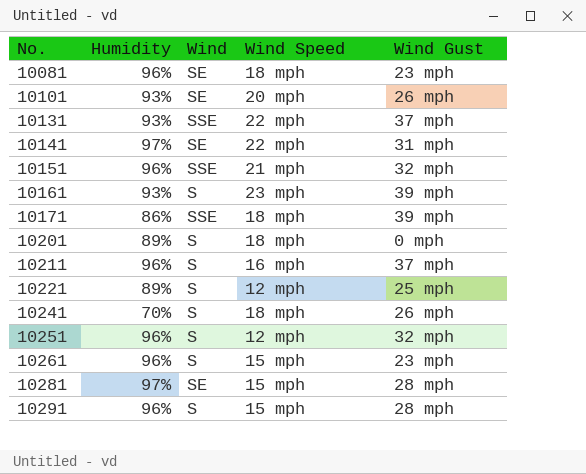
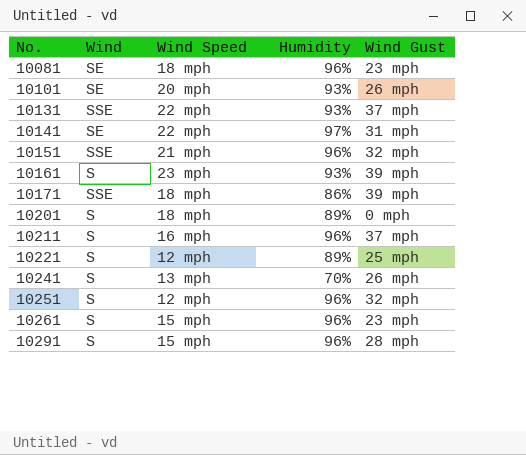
column Humidity | position: 2 -> 4
row 10281: 97% | SE | 15 mph | 28 mph -> none
10241 | Wind Speed: 18 mph -> 13 mph

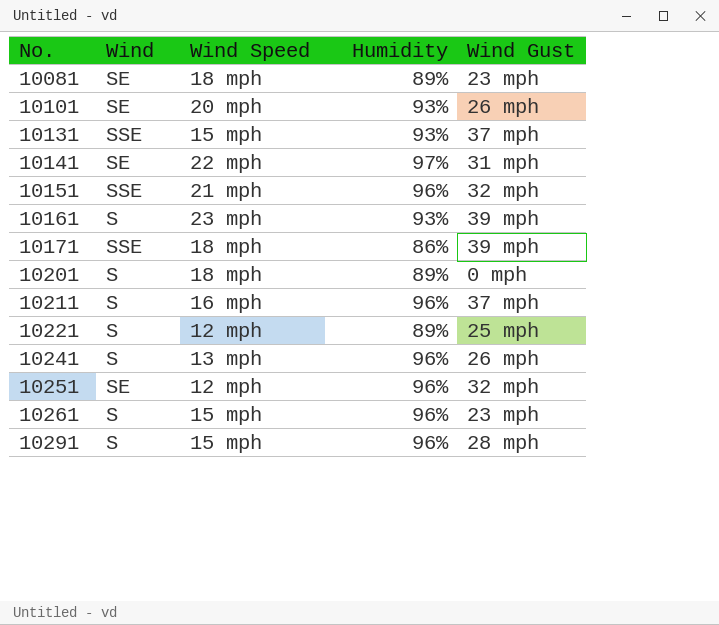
10081 | Humidity: 96% -> 89%
10131 | Wind Speed: 22 mph -> 15 mph
10241 | Humidity: 70% -> 96%
10251 | Wind: S -> SE

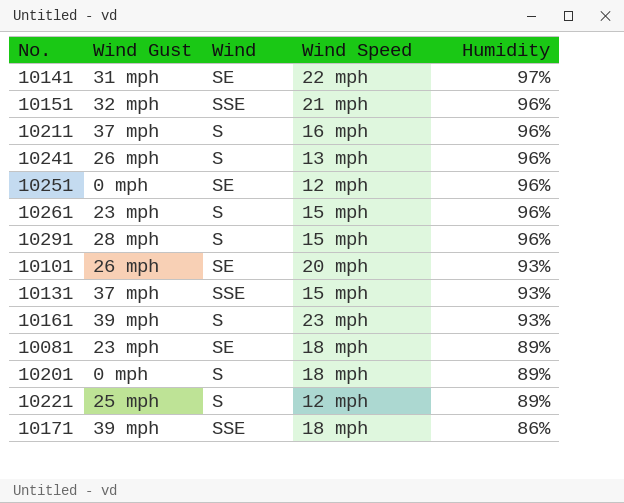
row order: No. ascending -> Humidity descending
column Wind Gust | position: 5 -> 2
10251 | Wind Gust: 32 mph -> 0 mph

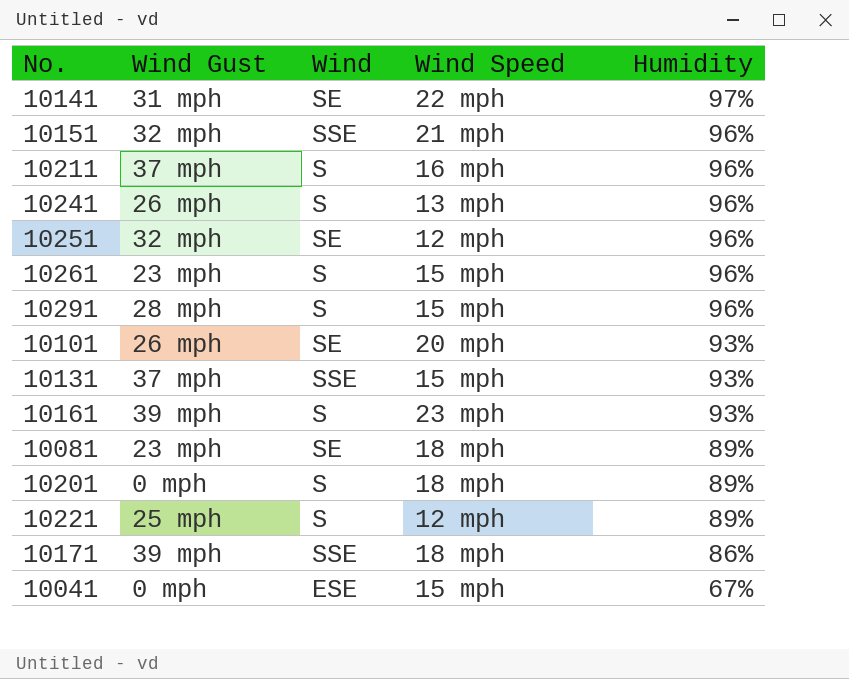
10251 | Wind Gust: 0 mph -> 32 mph
row 10041: none -> 0 mph | ESE | 15 mph | 67%

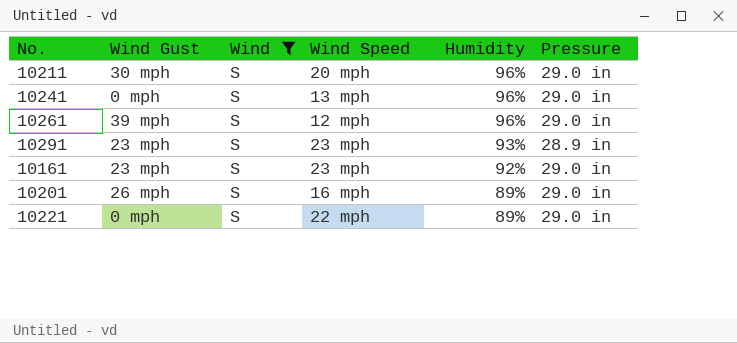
filter: none -> Wind = S
column Pressure | position: none -> 6
10211 | Wind Gust: 37 mph -> 30 mph
10211 | Wind Speed: 16 mph -> 20 mph
10241 | Wind Gust: 26 mph -> 0 mph
10261 | Wind Gust: 23 mph -> 39 mph
10261 | Wind Speed: 15 mph -> 12 mph
10291 | Wind Gust: 28 mph -> 23 mph
10291 | Wind Speed: 15 mph -> 23 mph
10291 | Humidity: 96% -> 93%
10161 | Wind Gust: 39 mph -> 23 mph
10161 | Humidity: 93% -> 92%
10201 | Wind Gust: 0 mph -> 26 mph
10201 | Wind Speed: 18 mph -> 16 mph
10221 | Wind Gust: 25 mph -> 0 mph
10221 | Wind Speed: 12 mph -> 22 mph

